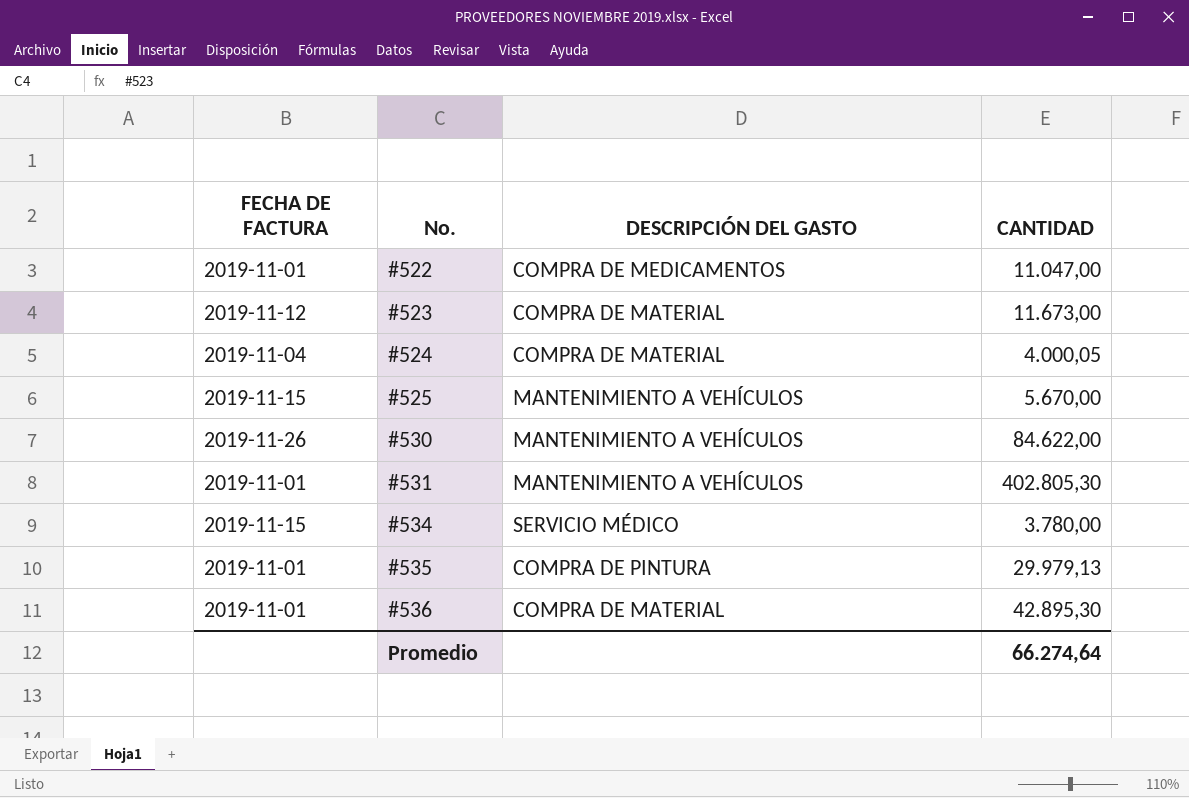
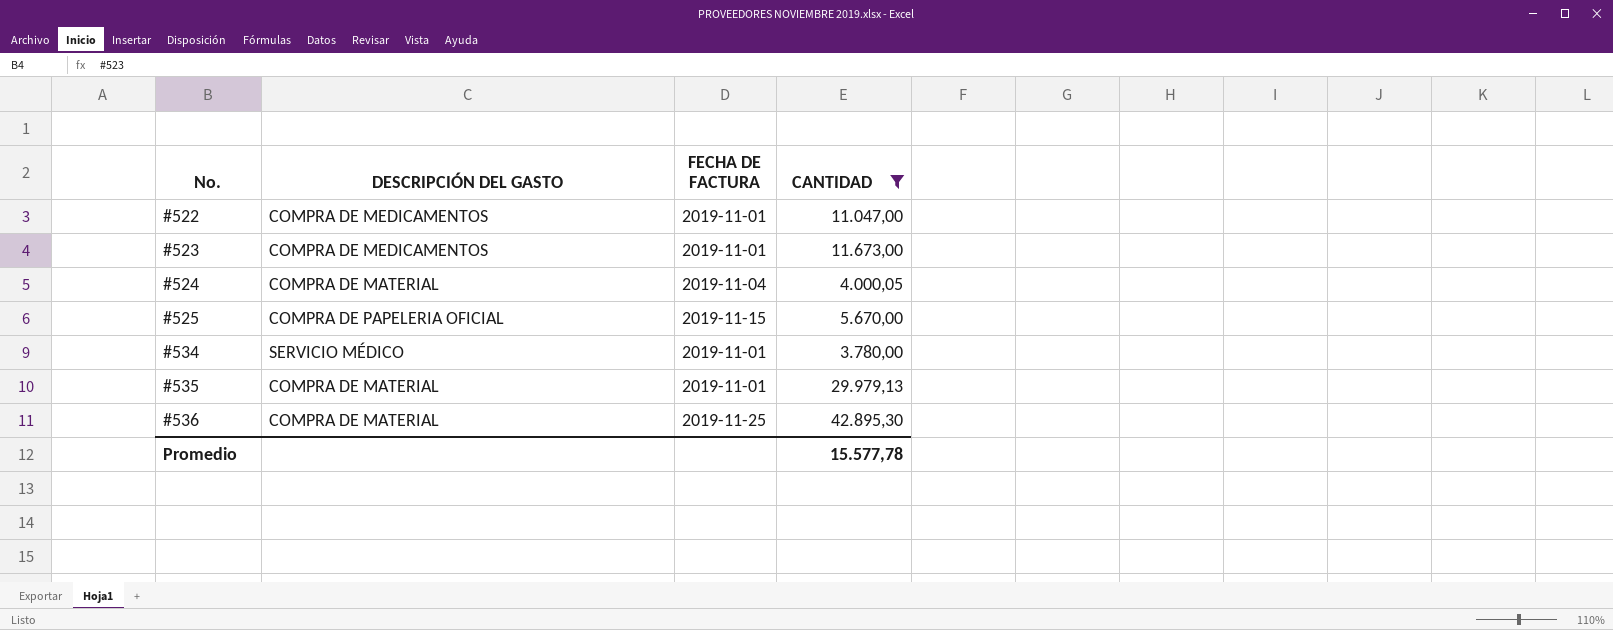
filter: none -> CANTIDAD <= 42.895,30
column FECHA DE FACTURA | position: 1 -> 3
#523 | DESCRIPCIÓN DEL GASTO: COMPRA DE MATERIAL -> COMPRA DE MEDICAMENTOS
#523 | FECHA DE FACTURA: 2019-11-12 -> 2019-11-01
#525 | DESCRIPCIÓN DEL GASTO: MANTENIMIENTO A VEHÍCULOS -> COMPRA DE PAPELERIA OFICIAL
#534 | FECHA DE FACTURA: 2019-11-15 -> 2019-11-01
#535 | DESCRIPCIÓN DEL GASTO: COMPRA DE PINTURA -> COMPRA DE MATERIAL
#536 | FECHA DE FACTURA: 2019-11-01 -> 2019-11-25
Promedio | CANTIDAD: 66.274,64 -> 15.577,78

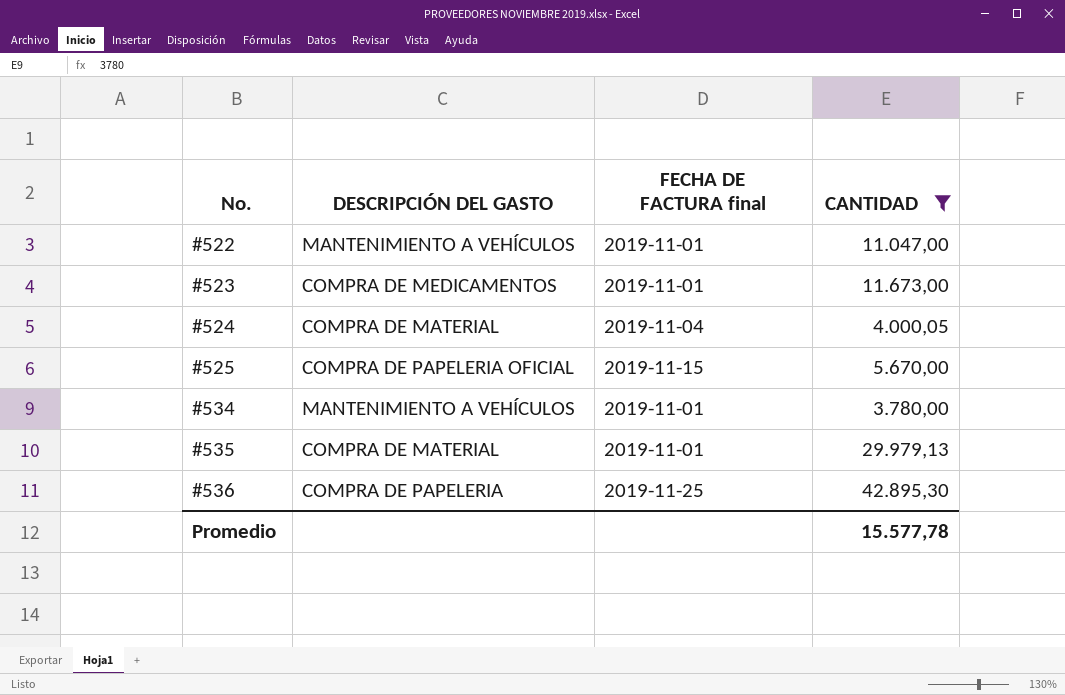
column name: FECHA DE FACTURA -> FECHA DE FACTURA final
#522 | DESCRIPCIÓN DEL GASTO: COMPRA DE MEDICAMENTOS -> MANTENIMIENTO A VEHÍCULOS
#534 | DESCRIPCIÓN DEL GASTO: SERVICIO MÉDICO -> MANTENIMIENTO A VEHÍCULOS
#536 | DESCRIPCIÓN DEL GASTO: COMPRA DE MATERIAL -> COMPRA DE PAPELERIA

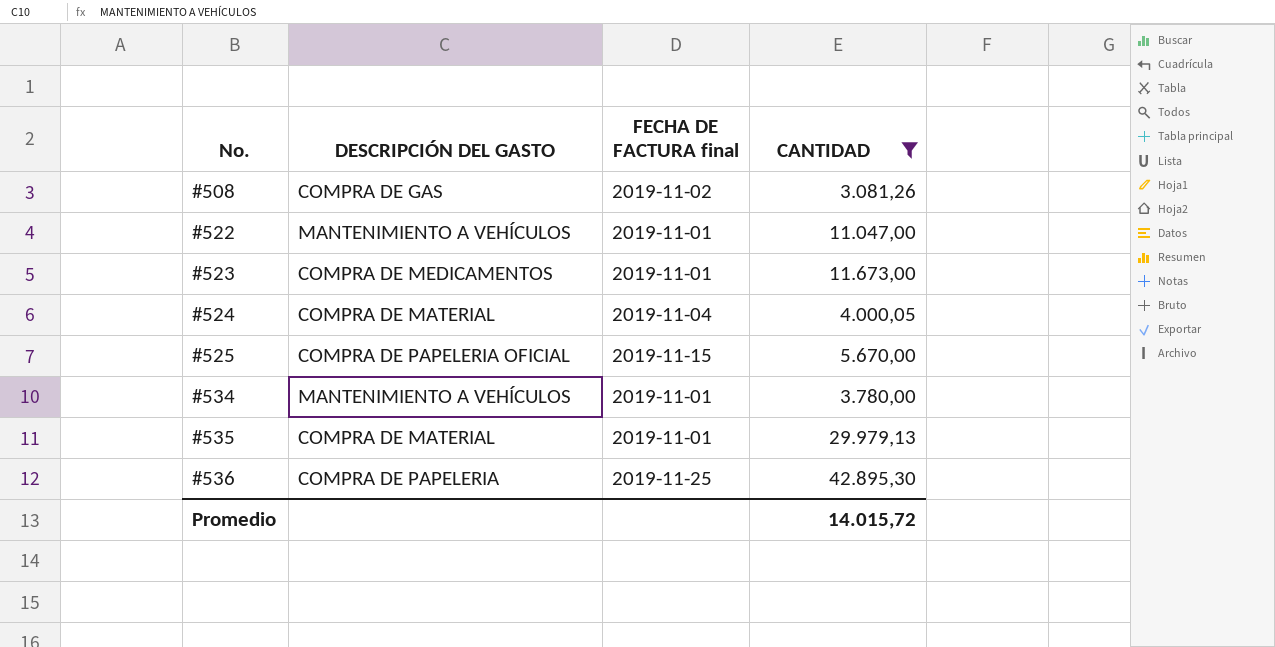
row #508: none -> COMPRA DE GAS | 2019-11-02 | 3.081,26
Promedio | CANTIDAD: 15.577,78 -> 14.015,72

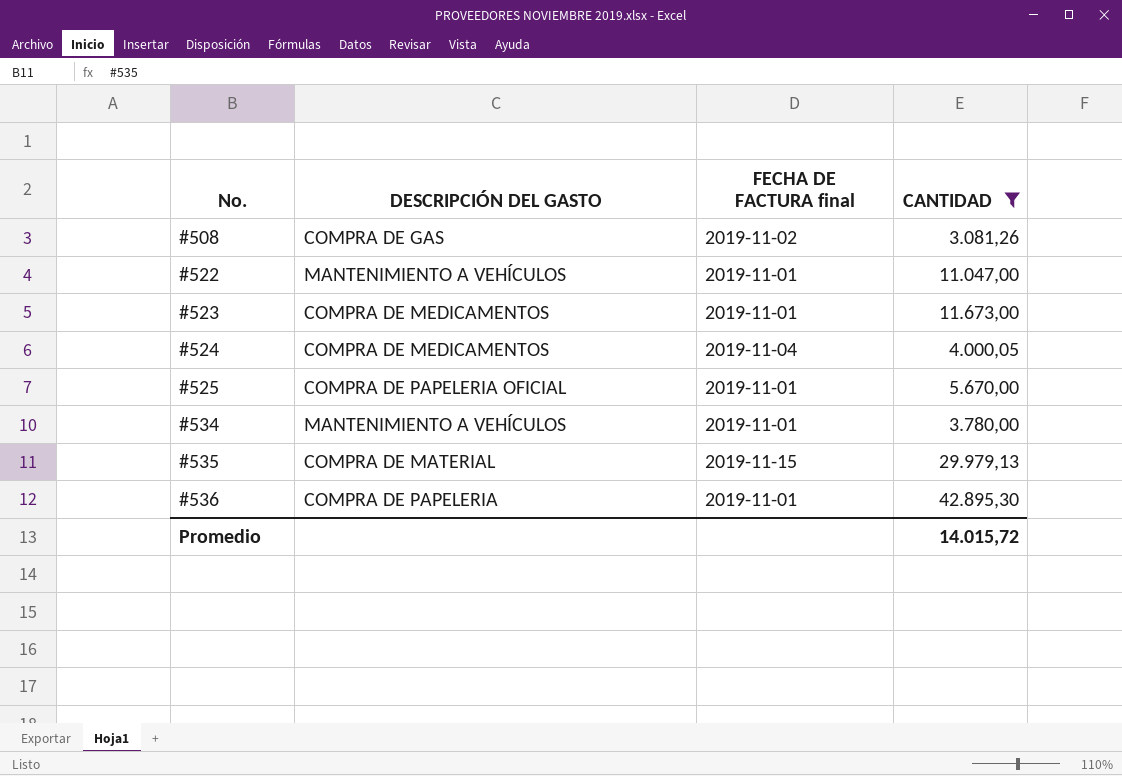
#524 | DESCRIPCIÓN DEL GASTO: COMPRA DE MATERIAL -> COMPRA DE MEDICAMENTOS
#525 | FECHA DE FACTURA final: 2019-11-15 -> 2019-11-01
#535 | FECHA DE FACTURA final: 2019-11-01 -> 2019-11-15
#536 | FECHA DE FACTURA final: 2019-11-25 -> 2019-11-01

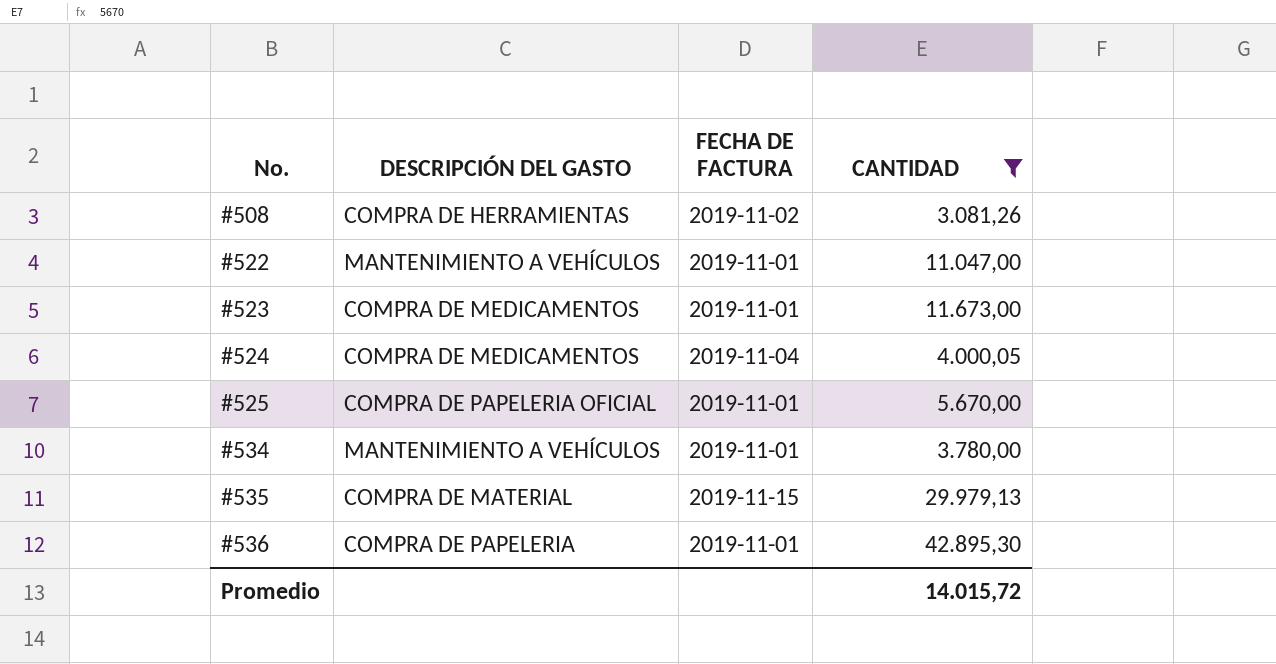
column name: FECHA DE FACTURA final -> FECHA DE FACTURA
#508 | DESCRIPCIÓN DEL GASTO: COMPRA DE GAS -> COMPRA DE HERRAMIENTAS

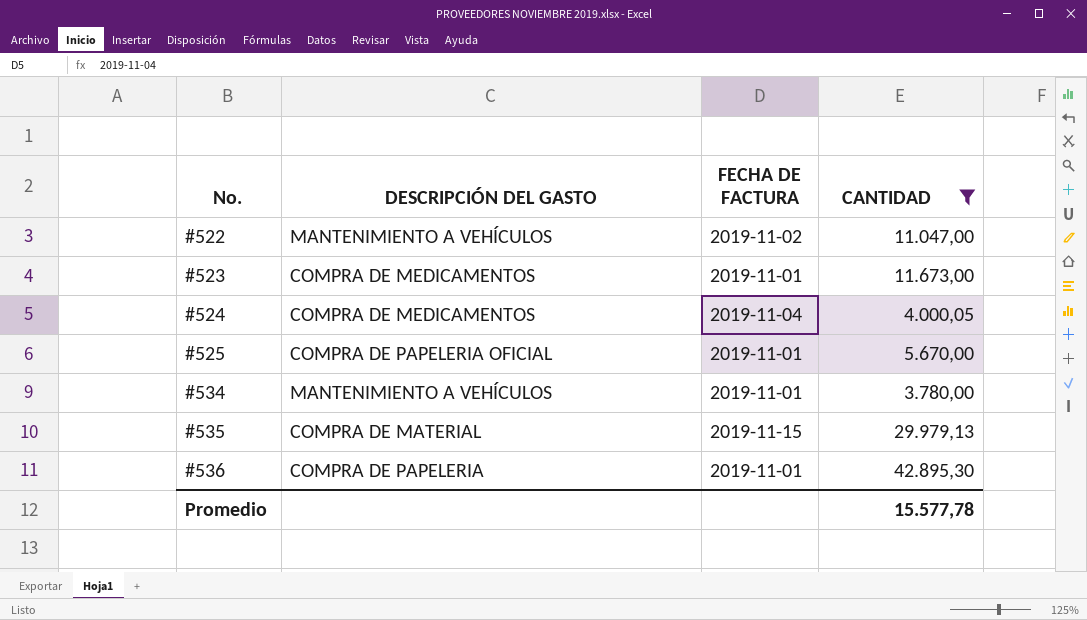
row #508: COMPRA DE HERRAMIENTAS | 2019-11-02 | 3.081,26 -> none
#522 | FECHA DE FACTURA: 2019-11-01 -> 2019-11-02
Promedio | CANTIDAD: 14.015,72 -> 15.577,78

